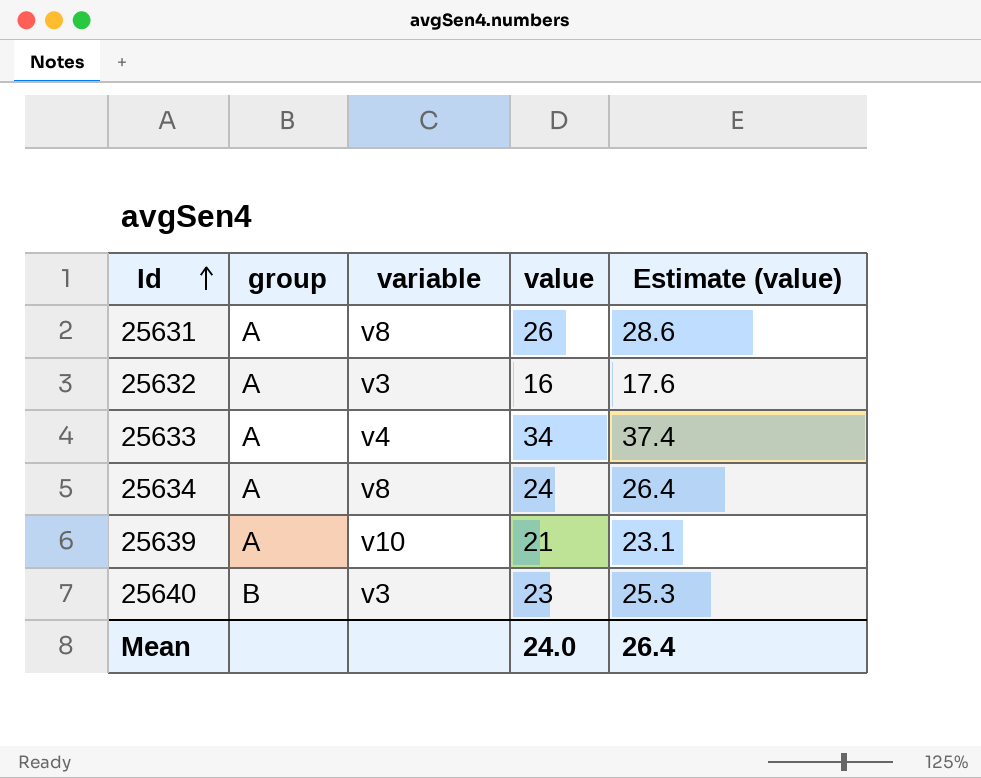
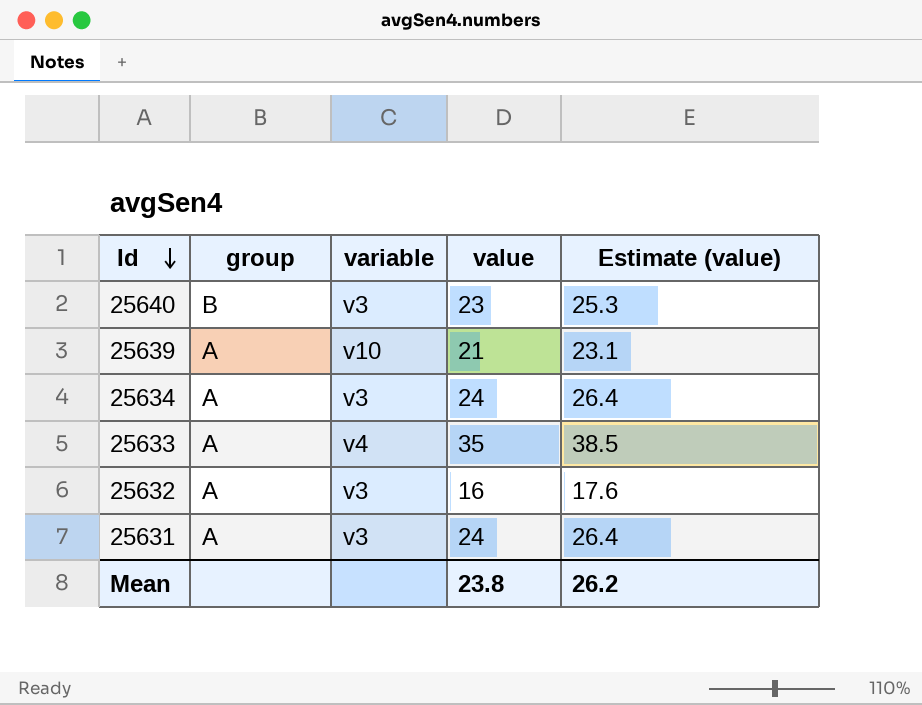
row order: Id ascending -> Id descending
25634 | variable: v8 -> v3
25633 | value: 34 -> 35
25633 | Estimate (value): 37.4 -> 38.5
25631 | variable: v8 -> v3
25631 | value: 26 -> 24
25631 | Estimate (value): 28.6 -> 26.4
Mean | value: 24.0 -> 23.8
Mean | Estimate (value): 26.4 -> 26.2

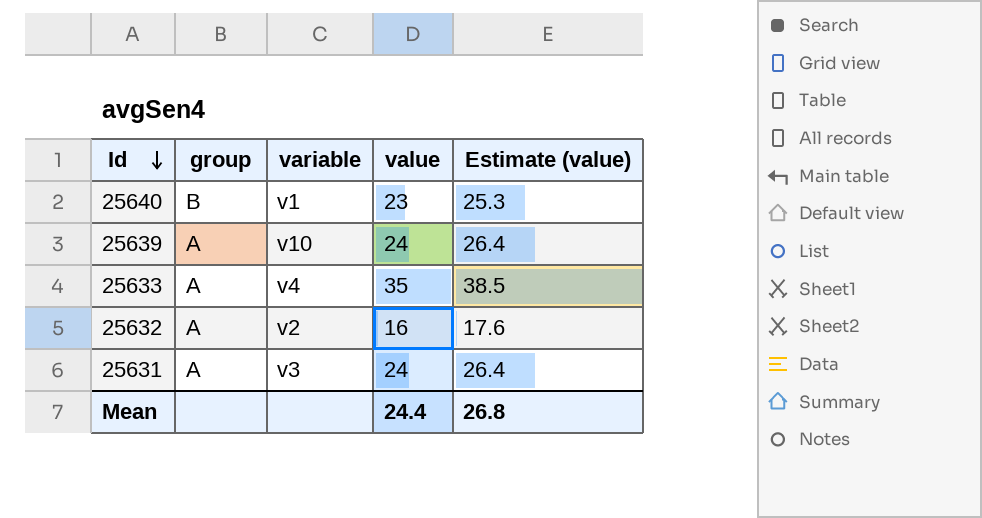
row 25634: A | v3 | 24 | 26.4 -> none
25640 | variable: v3 -> v1
25639 | value: 21 -> 24
25639 | Estimate (value): 23.1 -> 26.4
25632 | variable: v3 -> v2
Mean | value: 23.8 -> 24.4
Mean | Estimate (value): 26.2 -> 26.8

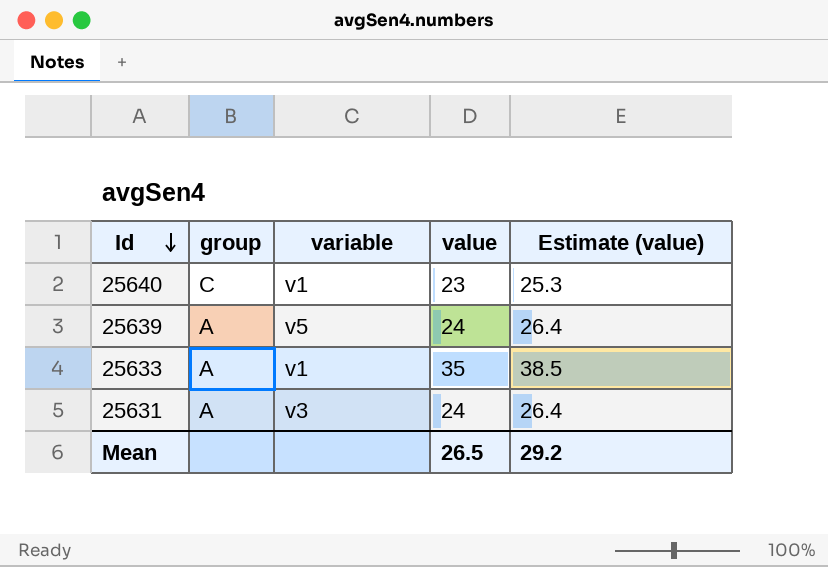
row 25632: A | v2 | 16 | 17.6 -> none
25640 | group: B -> C
25639 | variable: v10 -> v5
25633 | variable: v4 -> v1
Mean | value: 24.4 -> 26.5
Mean | Estimate (value): 26.8 -> 29.2

